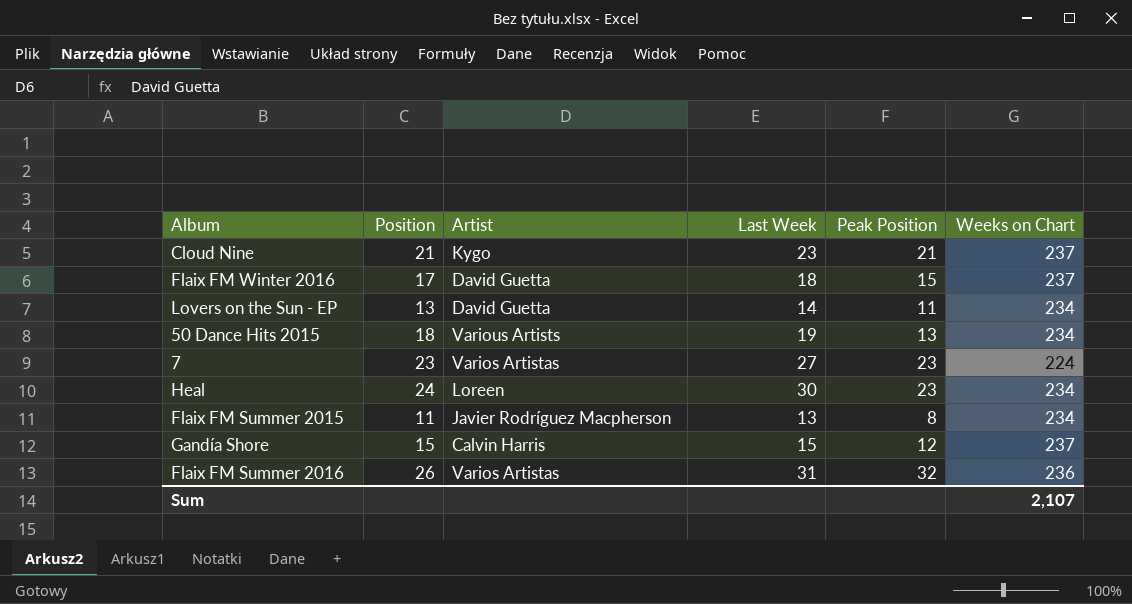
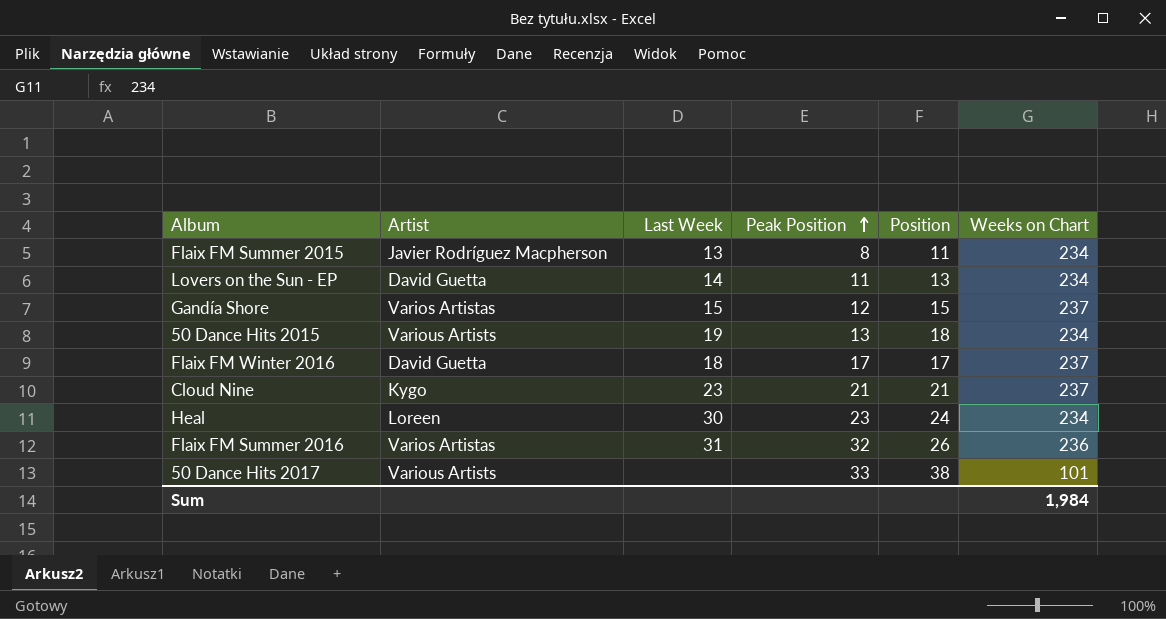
row order: none -> Peak Position ascending
column Position | position: 2 -> 5
row 7: 23 | Varios Artistas | 27 | 23 | 224 -> none
Gandía Shore | Artist: Calvin Harris -> Varios Artistas
Flaix FM Winter 2016 | Peak Position: 15 -> 17
row 50 Dance Hits 2017: none -> Various Artists | none | 33 | 38 | 101
Sum | Weeks on Chart: 2,107 -> 1,984

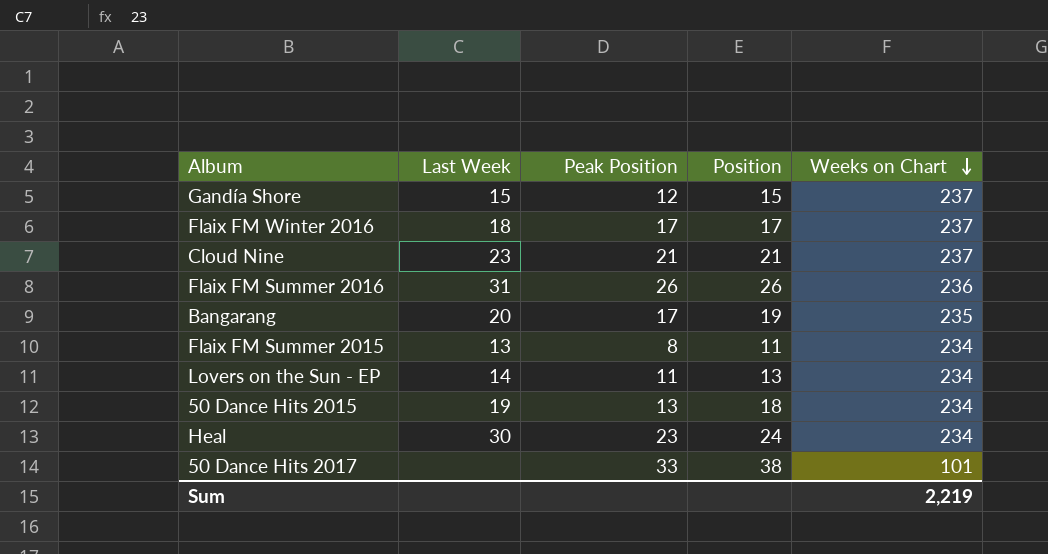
row order: Peak Position ascending -> Weeks on Chart descending
column Artist | position: 2 -> none
Flaix FM Summer 2016 | Peak Position: 32 -> 26
row Bangarang: none -> 20 | 17 | 19 | 235
Sum | Weeks on Chart: 1,984 -> 2,219

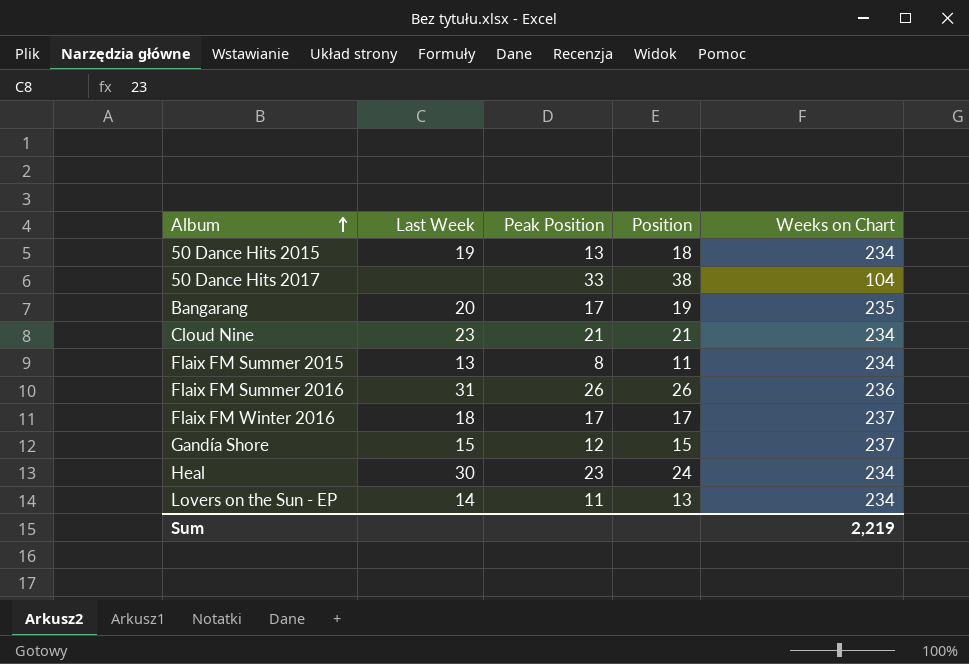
row order: Weeks on Chart descending -> Album ascending
50 Dance Hits 2017 | Weeks on Chart: 101 -> 104
Cloud Nine | Weeks on Chart: 237 -> 234

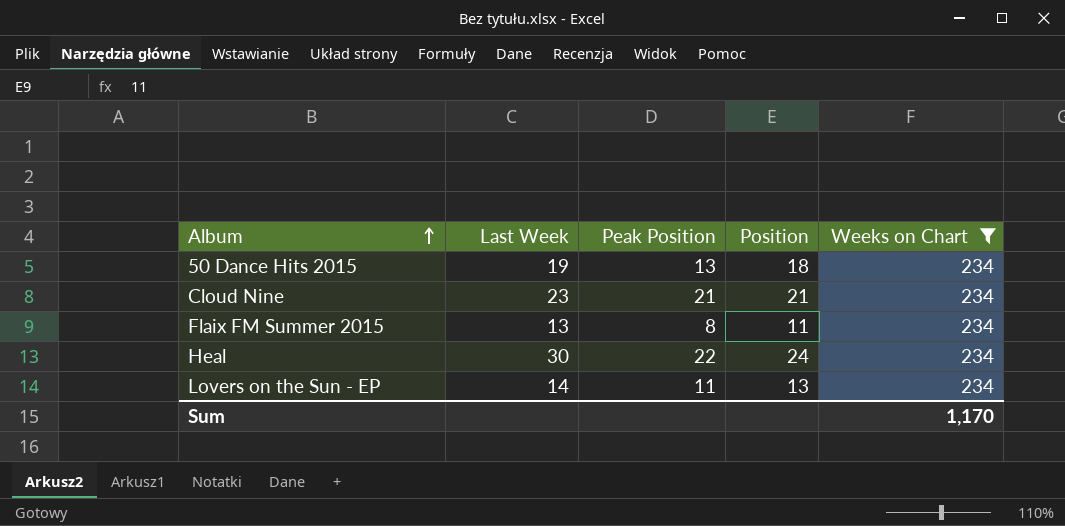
filter: none -> Weeks on Chart = 234
Heal | Peak Position: 23 -> 22
Sum | Weeks on Chart: 2,219 -> 1,170

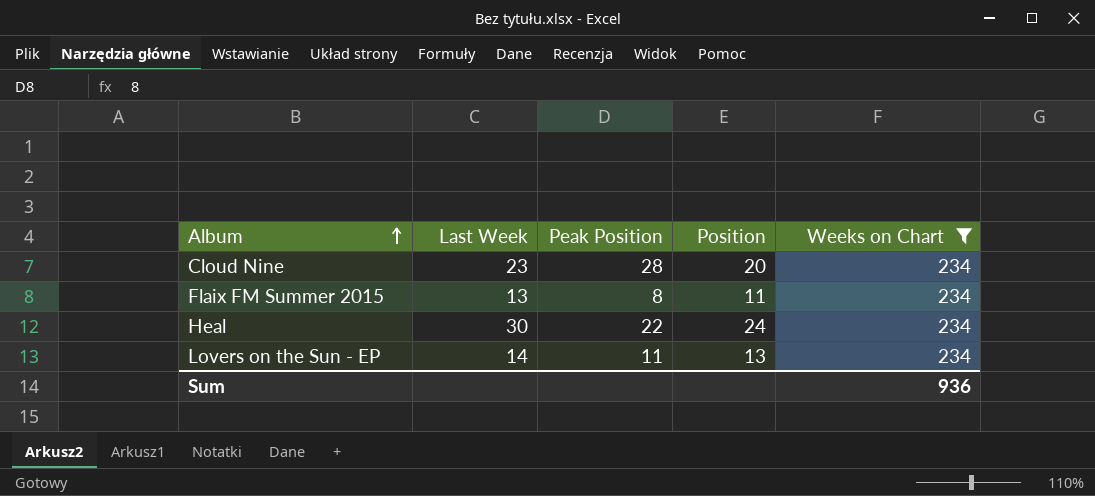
row 50 Dance Hits 2015: 19 | 13 | 18 | 234 -> none
Cloud Nine | Peak Position: 21 -> 28
Cloud Nine | Position: 21 -> 20
Sum | Weeks on Chart: 1,170 -> 936

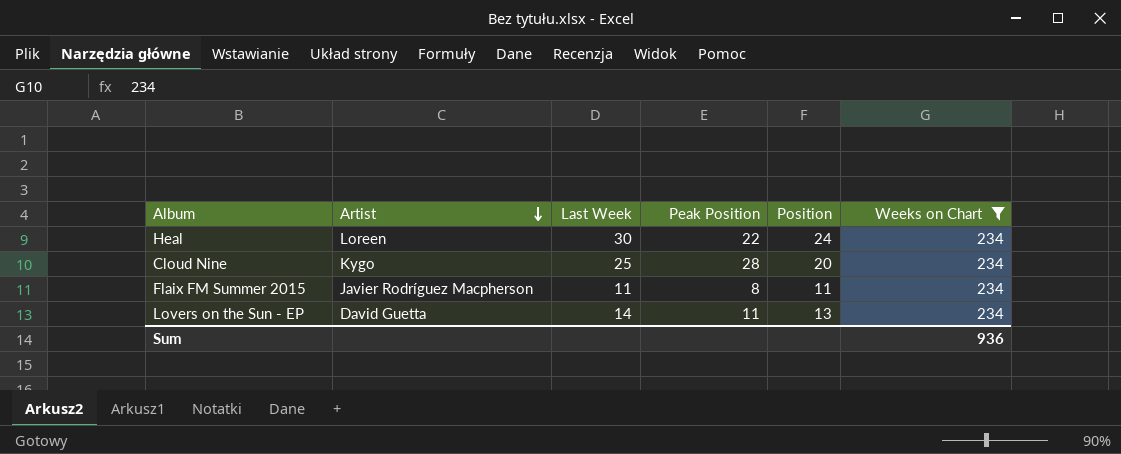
row order: Album ascending -> Artist descending
column Artist | position: none -> 2
Cloud Nine | Last Week: 23 -> 25
Flaix FM Summer 2015 | Last Week: 13 -> 11

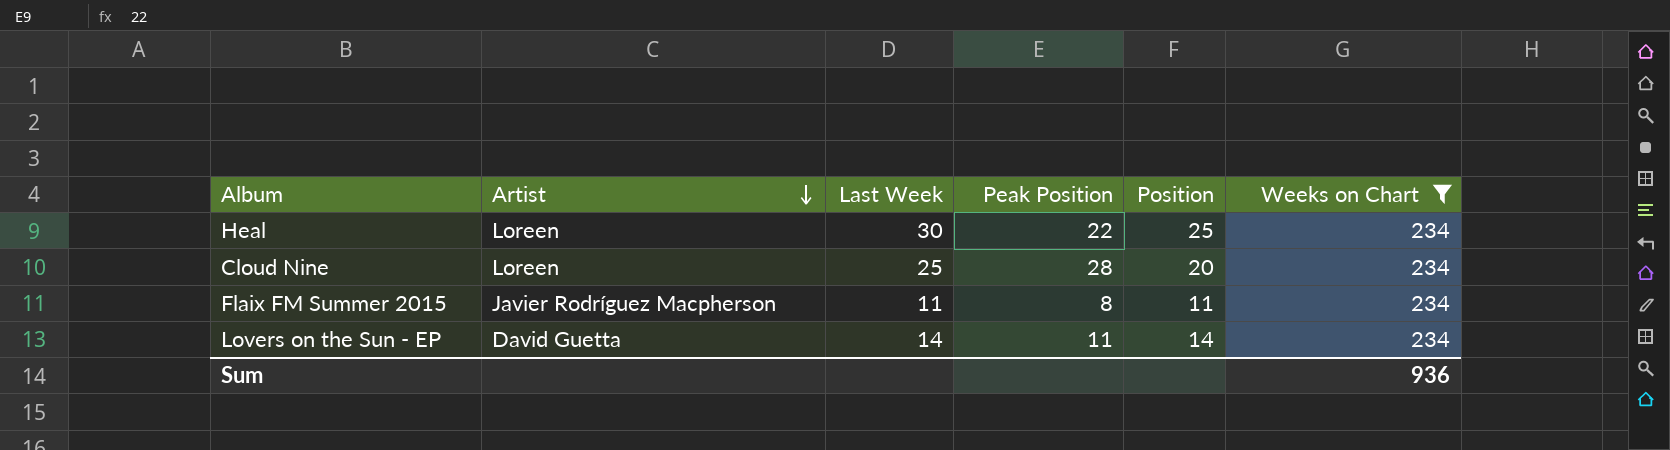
Heal | Position: 24 -> 25
Cloud Nine | Artist: Kygo -> Loreen
Lovers on the Sun - EP | Position: 13 -> 14

